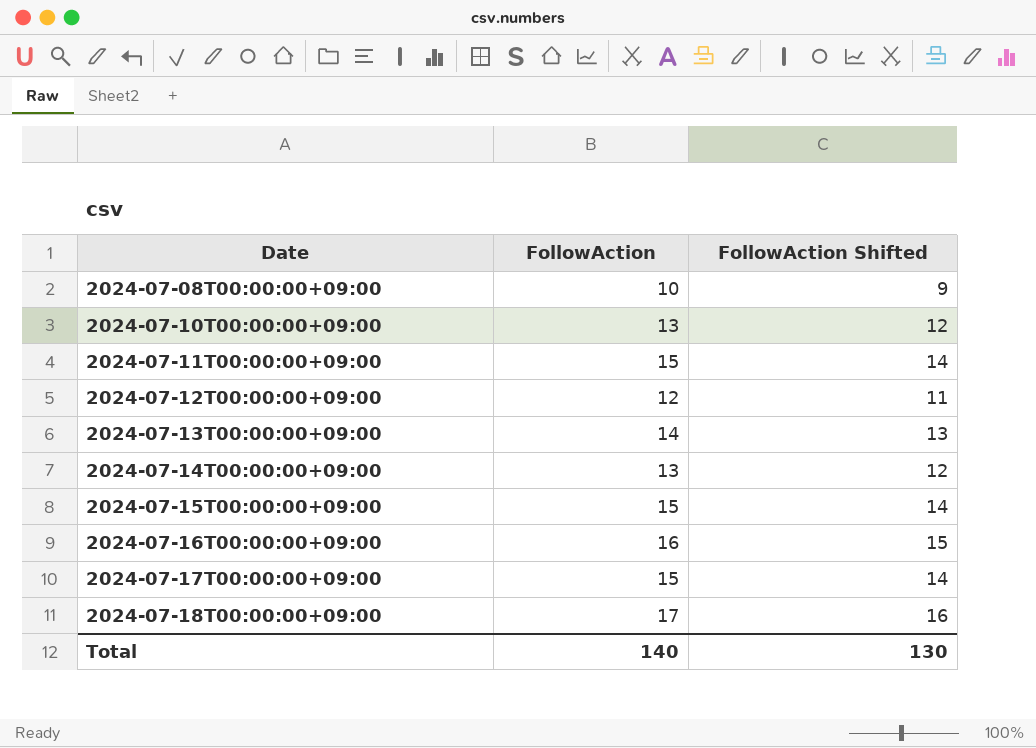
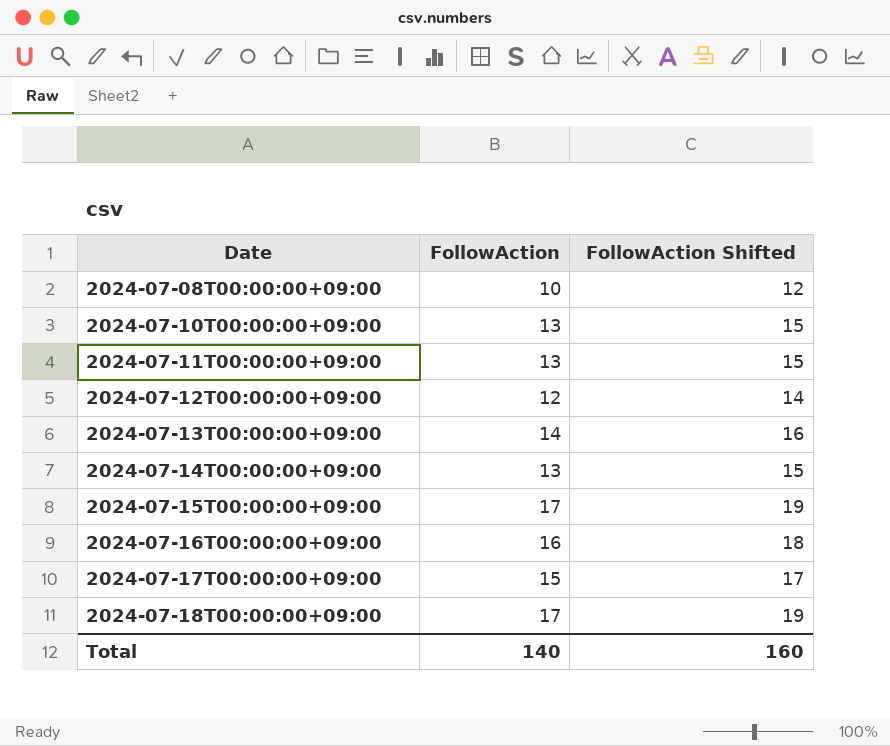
column FollowAction Shifted | formula: [FollowAction] - 1 -> [FollowAction] + 2
2024-07-11T00:00:00+09:00 | FollowAction: 15 -> 13
2024-07-15T00:00:00+09:00 | FollowAction: 15 -> 17
Total | FollowAction Shifted: 130 -> 160

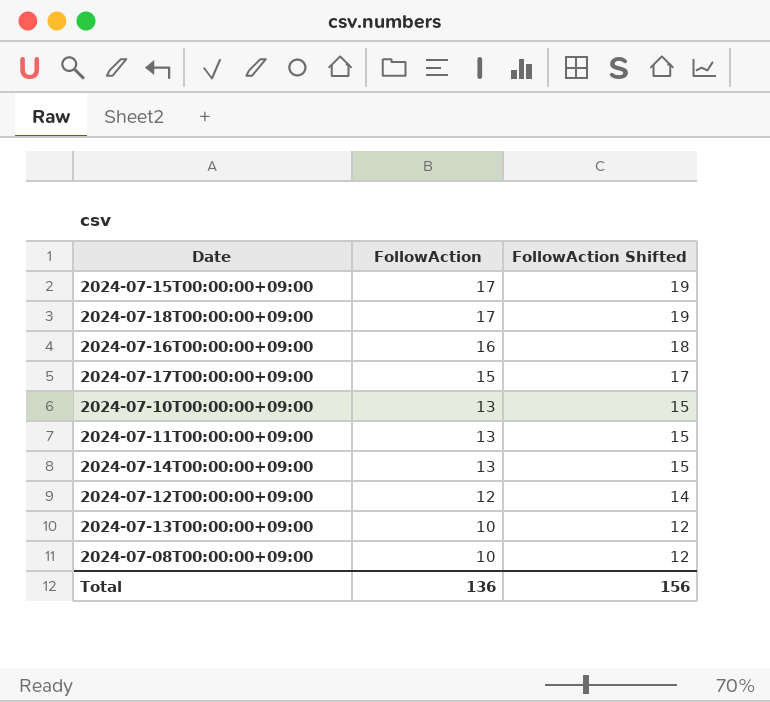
row order: Date ascending -> FollowAction descending
2024-07-13T00:00:00+09:00 | FollowAction: 14 -> 10
2024-07-13T00:00:00+09:00 | FollowAction Shifted: 16 -> 12
Total | FollowAction: 140 -> 136
Total | FollowAction Shifted: 160 -> 156

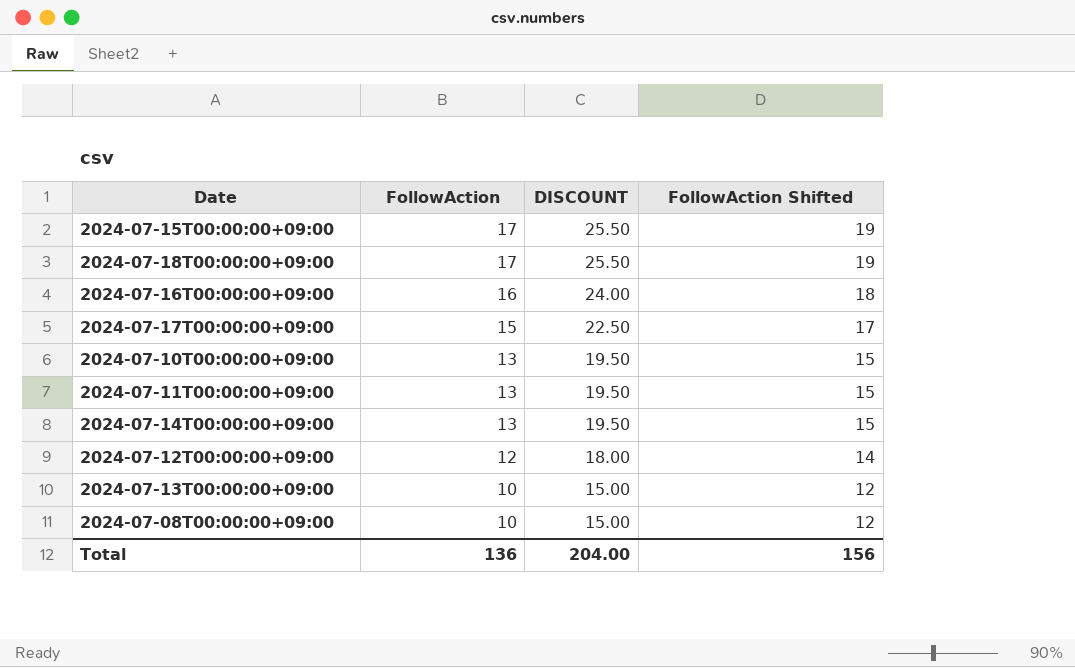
column DISCOUNT | formula: none -> [FollowAction] * 1.5

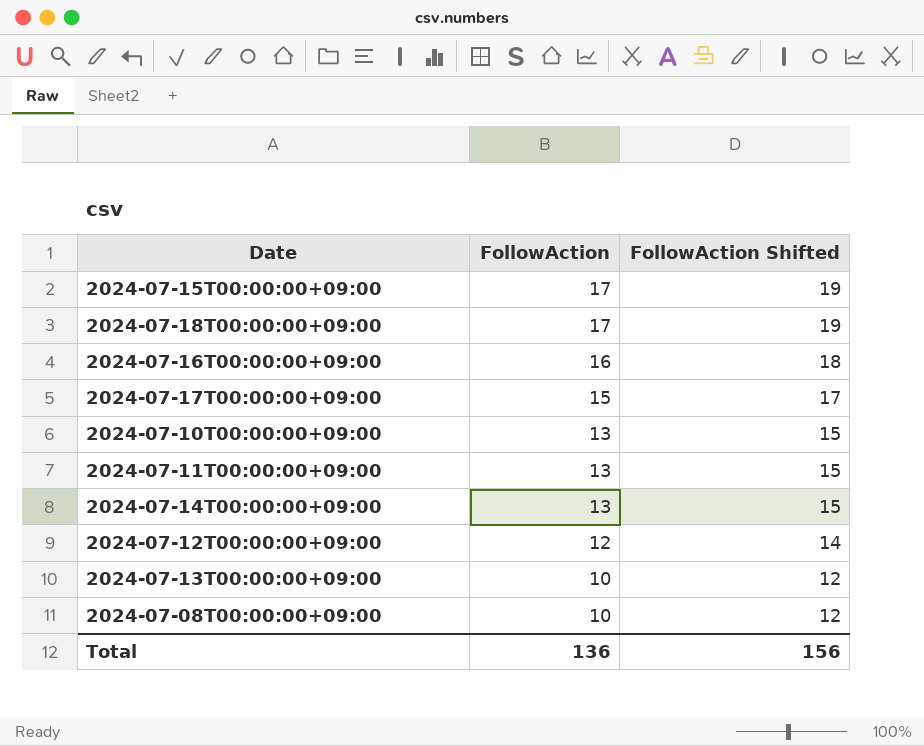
column DISCOUNT | formula: [FollowAction] * 1.5 -> none

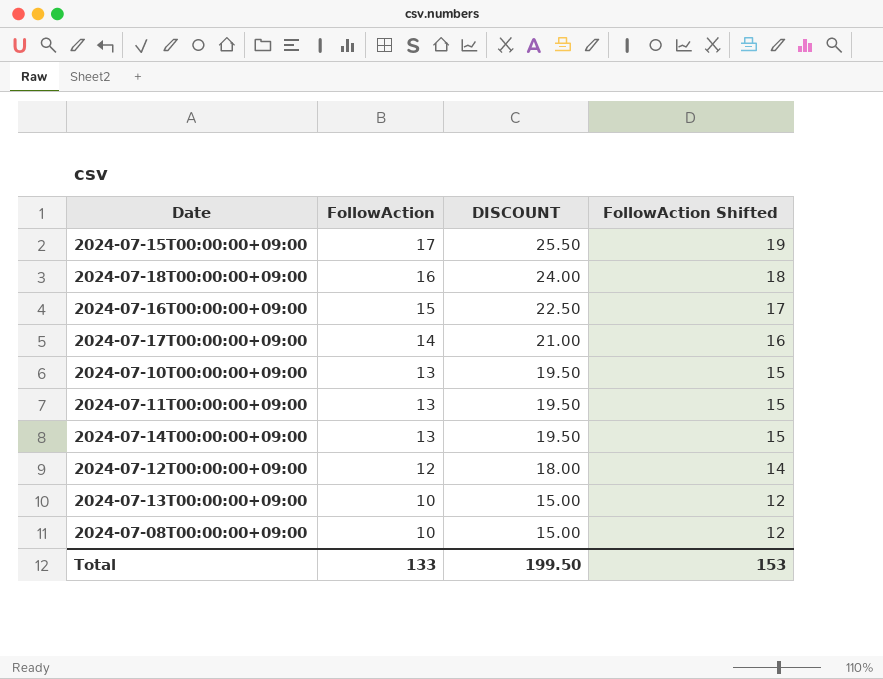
column DISCOUNT | formula: none -> [FollowAction] * 1.5
2024-07-18T00:00:00+09:00 | FollowAction: 17 -> 16
2024-07-18T00:00:00+09:00 | FollowAction Shifted: 19 -> 18
2024-07-16T00:00:00+09:00 | FollowAction: 16 -> 15
2024-07-16T00:00:00+09:00 | FollowAction Shifted: 18 -> 17
2024-07-17T00:00:00+09:00 | FollowAction: 15 -> 14
2024-07-17T00:00:00+09:00 | FollowAction Shifted: 17 -> 16
Total | FollowAction: 136 -> 133
Total | FollowAction Shifted: 156 -> 153

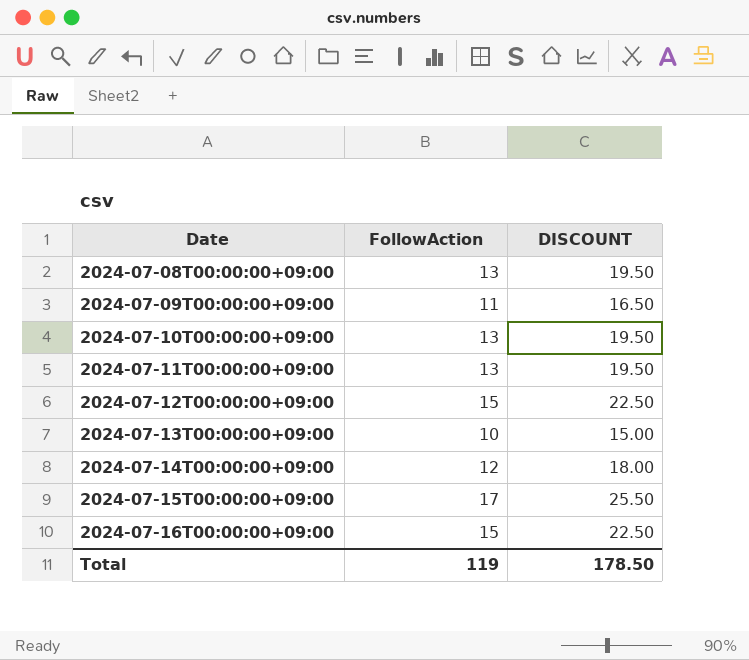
row order: FollowAction descending -> Date ascending
column FollowAction Shifted | formula: [FollowAction] + 2 -> none
row 2024-07-18T00:00:00+09:00: 16 | 24.00 | 18 -> none
row 2024-07-17T00:00:00+09:00: 14 | 21.00 | 16 -> none
2024-07-08T00:00:00+09:00 | FollowAction: 10 -> 13
2024-07-08T00:00:00+09:00 | DISCOUNT: 15.00 -> 19.50
row 2024-07-09T00:00:00+09:00: none -> 11 | 16.50
2024-07-12T00:00:00+09:00 | FollowAction: 12 -> 15
2024-07-12T00:00:00+09:00 | DISCOUNT: 18.00 -> 22.50
2024-07-14T00:00:00+09:00 | FollowAction: 13 -> 12
2024-07-14T00:00:00+09:00 | DISCOUNT: 19.50 -> 18.00
Total | FollowAction: 133 -> 119
Total | DISCOUNT: 199.50 -> 178.50

